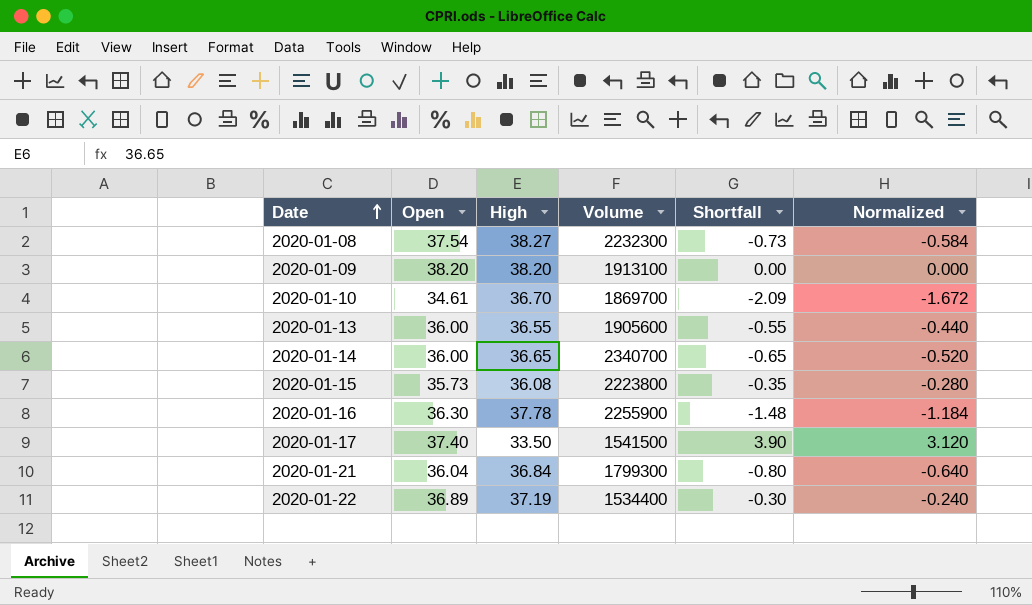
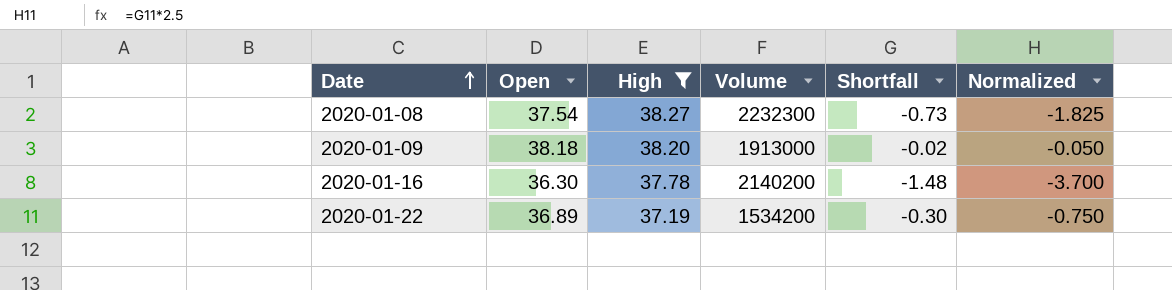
filter: none -> High >= 37.19
column Normalized | formula: [Shortfall] * 0.8 -> [Shortfall] * 2.5
2020-01-09 | Open: 38.20 -> 38.18
2020-01-09 | Volume: 1913100 -> 1913000
2020-01-09 | Shortfall: 0.00 -> -0.02
2020-01-16 | Volume: 2255900 -> 2140200
2020-01-22 | Volume: 1534400 -> 1534200

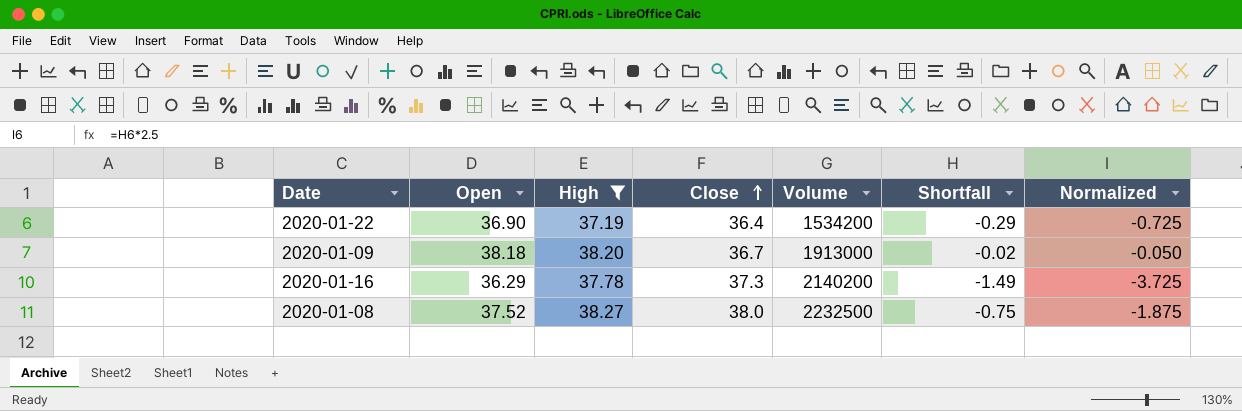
row order: Date ascending -> Close ascending
column Close | position: none -> 4
2020-01-22 | Open: 36.89 -> 36.90
2020-01-22 | Shortfall: -0.30 -> -0.29
2020-01-22 | Normalized: -0.750 -> -0.725
2020-01-16 | Open: 36.30 -> 36.29
2020-01-16 | Shortfall: -1.48 -> -1.49
2020-01-16 | Normalized: -3.700 -> -3.725
2020-01-08 | Open: 37.54 -> 37.52
2020-01-08 | Volume: 2232300 -> 2232500
2020-01-08 | Shortfall: -0.73 -> -0.75
2020-01-08 | Normalized: -1.825 -> -1.875

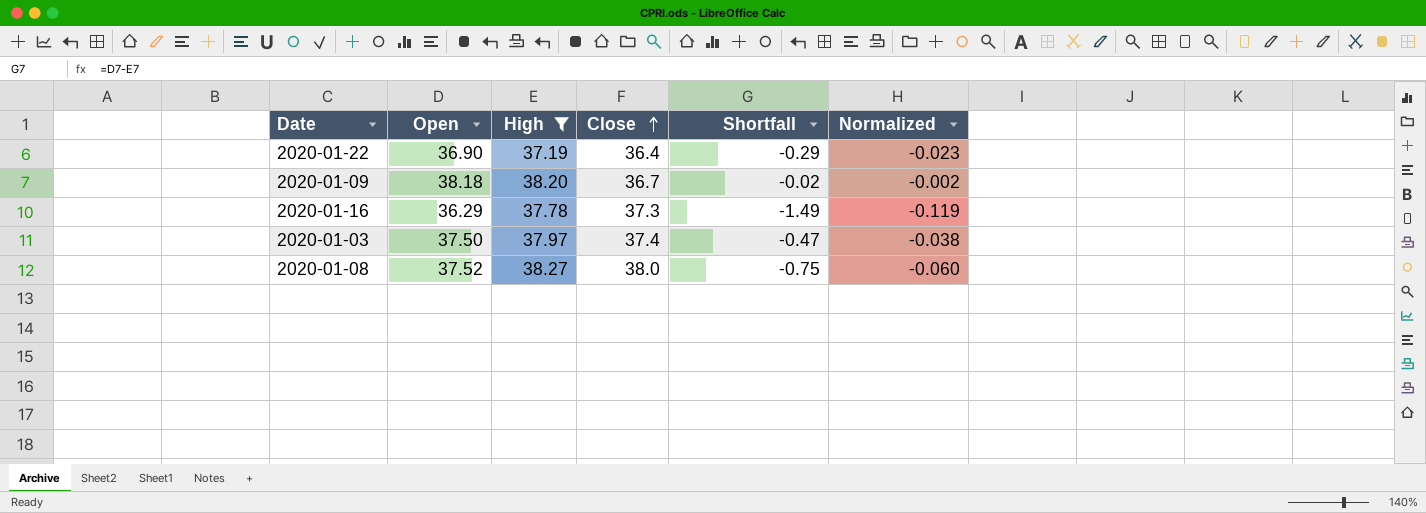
column Volume | position: 5 -> none
column Normalized | formula: [Shortfall] * 2.5 -> [Shortfall] * 0.08
row 2020-01-03: none -> 37.50 | 37.97 | 37.4 | -0.47 | -0.038

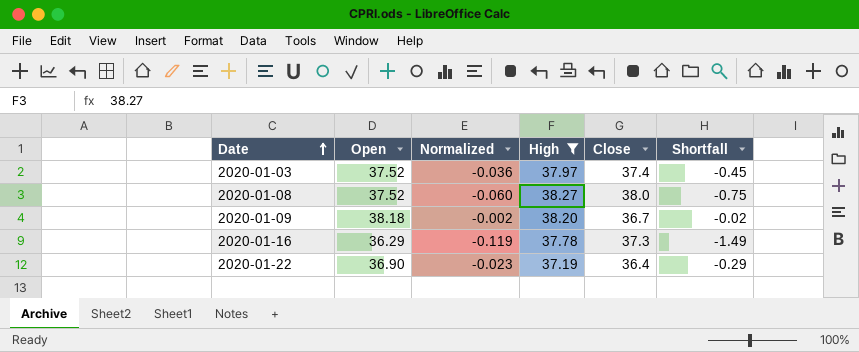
row order: Close ascending -> Date ascending
column Normalized | position: 6 -> 3
2020-01-03 | Open: 37.50 -> 37.52
2020-01-03 | Normalized: -0.038 -> -0.036
2020-01-03 | Shortfall: -0.47 -> -0.45

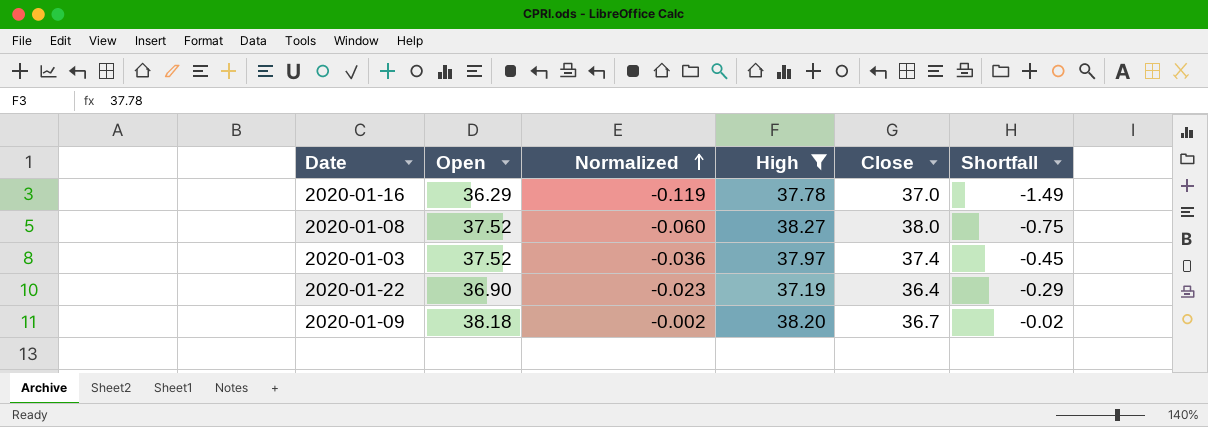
row order: Date ascending -> Normalized ascending
2020-01-16 | Close: 37.3 -> 37.0

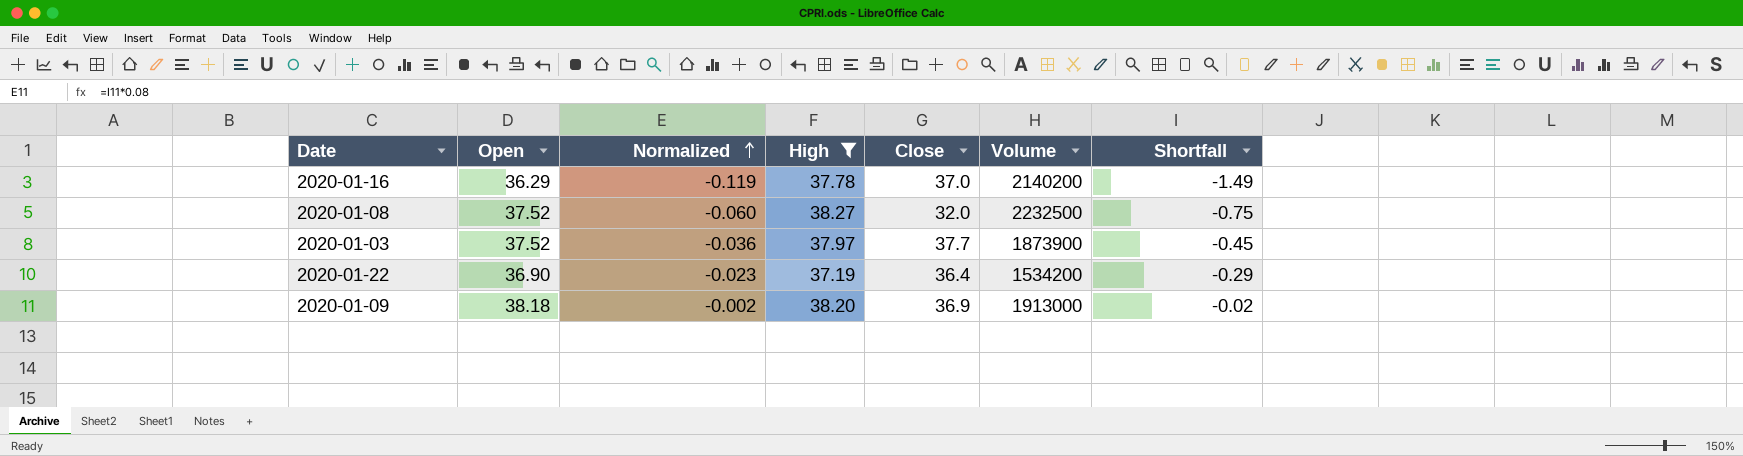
column Volume | position: none -> 6
2020-01-08 | Close: 38.0 -> 32.0
2020-01-03 | Close: 37.4 -> 37.7
2020-01-09 | Close: 36.7 -> 36.9

